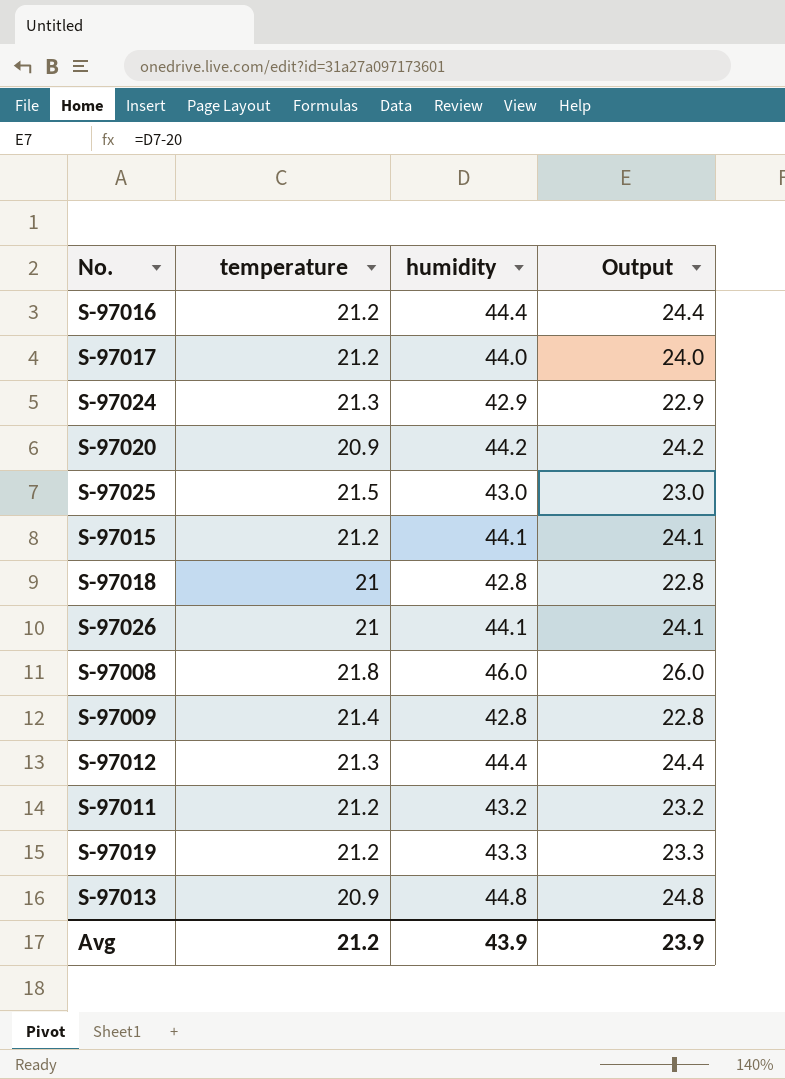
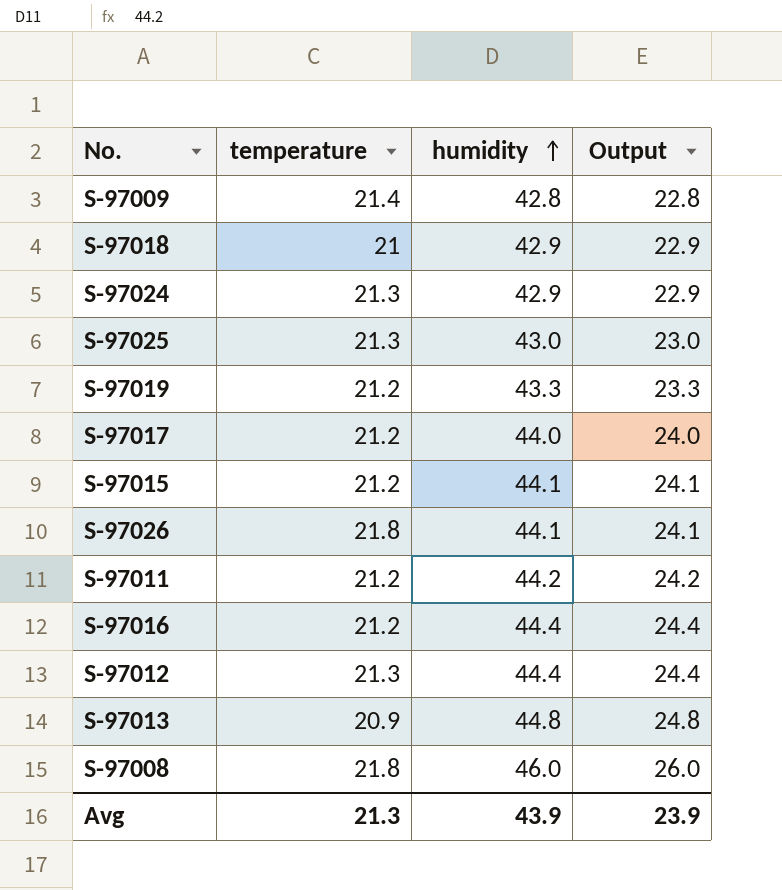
row order: none -> humidity ascending
row S-97020: 20.9 | 44.2 | 24.2 -> none
S-97018 | humidity: 42.8 -> 42.9
S-97018 | Output: 22.8 -> 22.9
S-97025 | temperature: 21.5 -> 21.3
S-97026 | temperature: 21 -> 21.8
S-97011 | humidity: 43.2 -> 44.2
S-97011 | Output: 23.2 -> 24.2
Avg | temperature: 21.2 -> 21.3

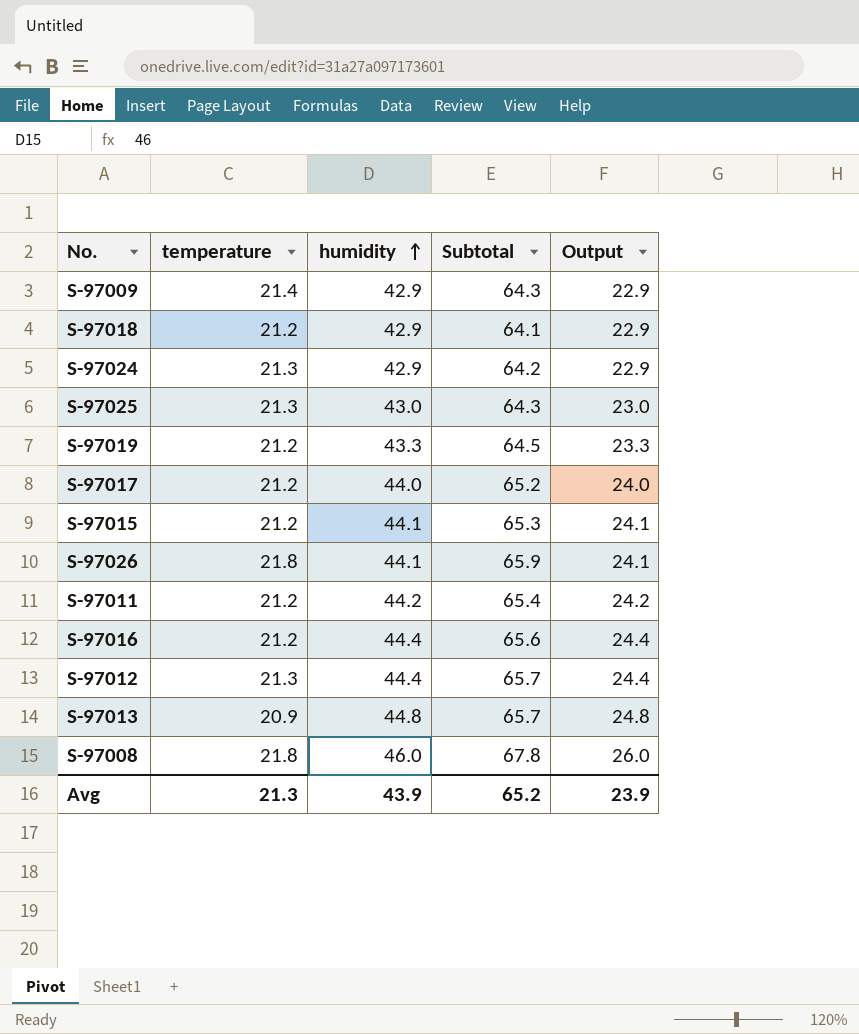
column Subtotal | formula: none -> [temperature] + [humidity]
S-97009 | humidity: 42.8 -> 42.9
S-97009 | Output: 22.8 -> 22.9
S-97018 | temperature: 21 -> 21.2

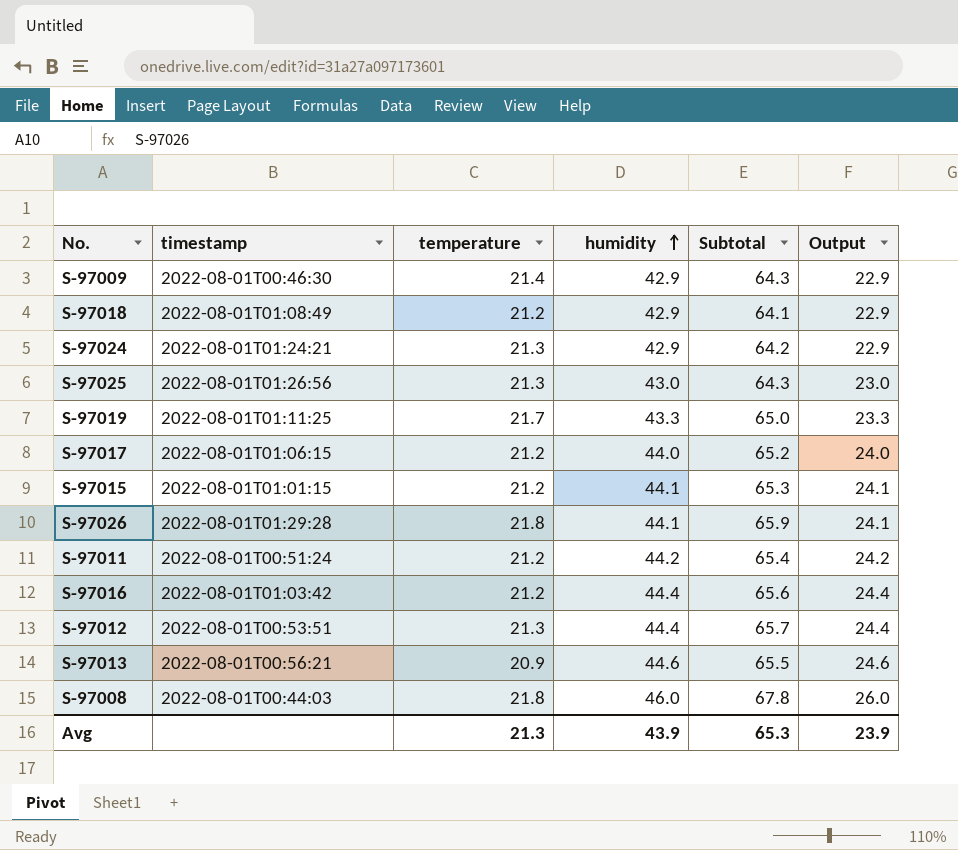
column timestamp | position: none -> 2
S-97019 | temperature: 21.2 -> 21.7
S-97019 | Subtotal: 64.5 -> 65.0
S-97013 | humidity: 44.8 -> 44.6
S-97013 | Subtotal: 65.7 -> 65.5
S-97013 | Output: 24.8 -> 24.6
Avg | Subtotal: 65.2 -> 65.3

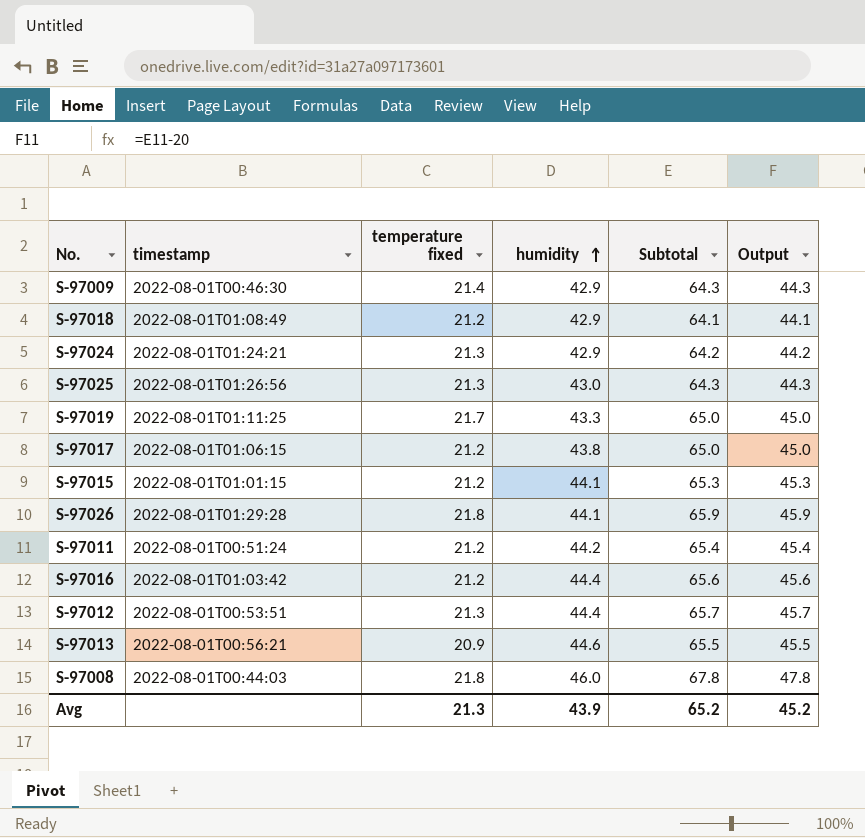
column name: temperature -> temperature fixed
column Output | formula: [humidity] - 20 -> [Subtotal] - 20
S-97017 | humidity: 44.0 -> 43.8
S-97017 | Subtotal: 65.2 -> 65.0
Avg | Subtotal: 65.3 -> 65.2
Avg | Output: 23.9 -> 45.2

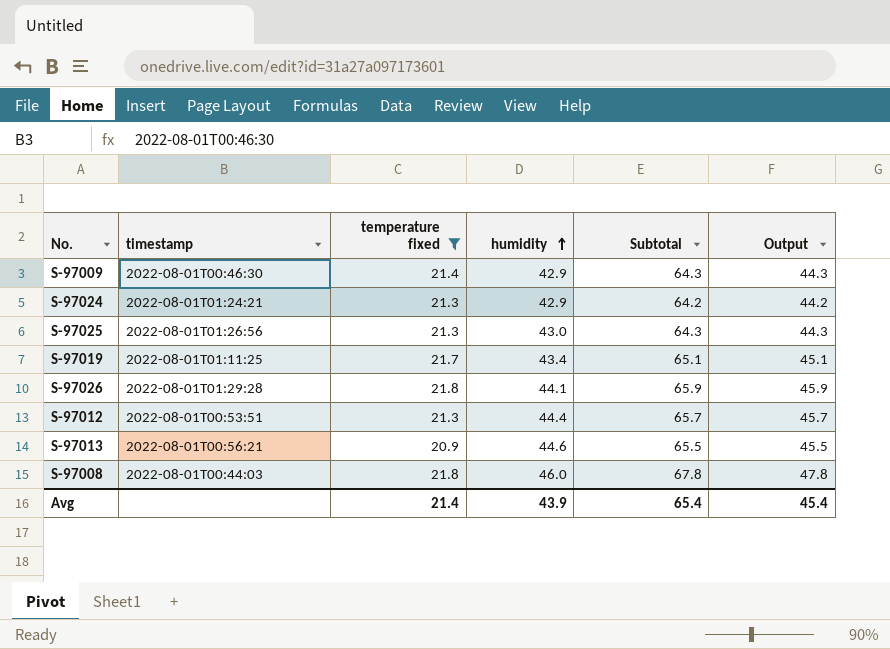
filter: none -> temperature fixed != 21.2
S-97019 | humidity: 43.3 -> 43.4
S-97019 | Subtotal: 65.0 -> 65.1
S-97019 | Output: 45.0 -> 45.1
Avg | temperature fixed: 21.3 -> 21.4
Avg | Subtotal: 65.2 -> 65.4
Avg | Output: 45.2 -> 45.4

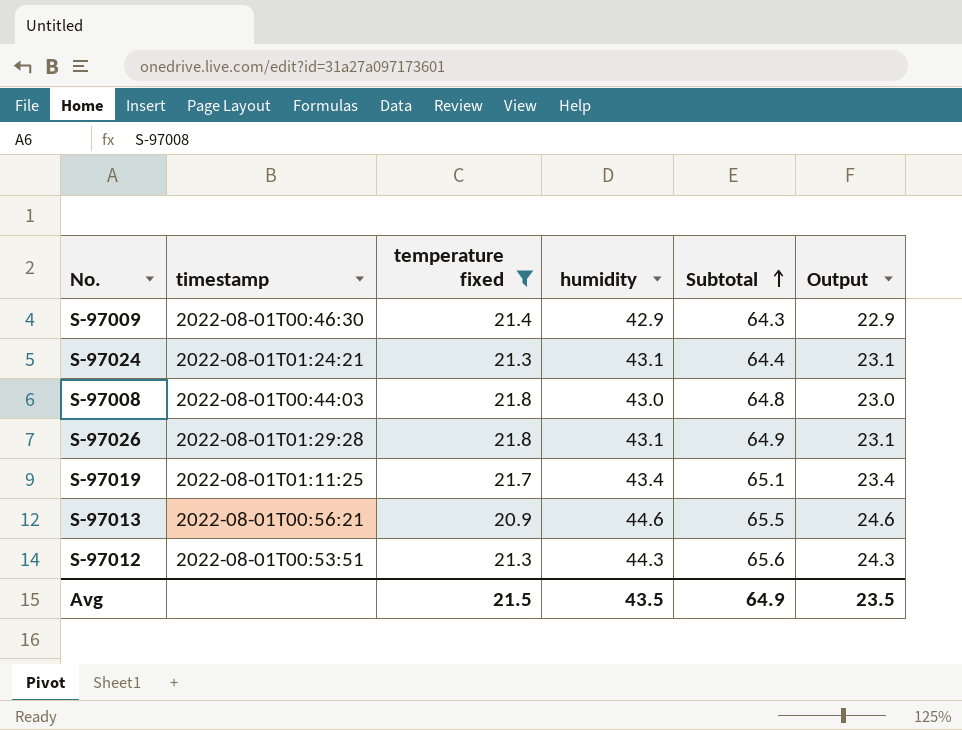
row order: humidity ascending -> Subtotal ascending
column Output | formula: [Subtotal] - 20 -> [humidity] - 20
row S-97025: 2022-08-01T01:26:56 | 21.3 | 43.0 | 64.3 | 44.3 -> none
S-97024 | humidity: 42.9 -> 43.1
S-97024 | Subtotal: 64.2 -> 64.4
S-97008 | humidity: 46.0 -> 43.0
S-97008 | Subtotal: 67.8 -> 64.8
S-97026 | humidity: 44.1 -> 43.1
S-97026 | Subtotal: 65.9 -> 64.9
S-97012 | humidity: 44.4 -> 44.3
S-97012 | Subtotal: 65.7 -> 65.6
Avg | temperature fixed: 21.4 -> 21.5
Avg | humidity: 43.9 -> 43.5
Avg | Subtotal: 65.4 -> 64.9
Avg | Output: 45.4 -> 23.5

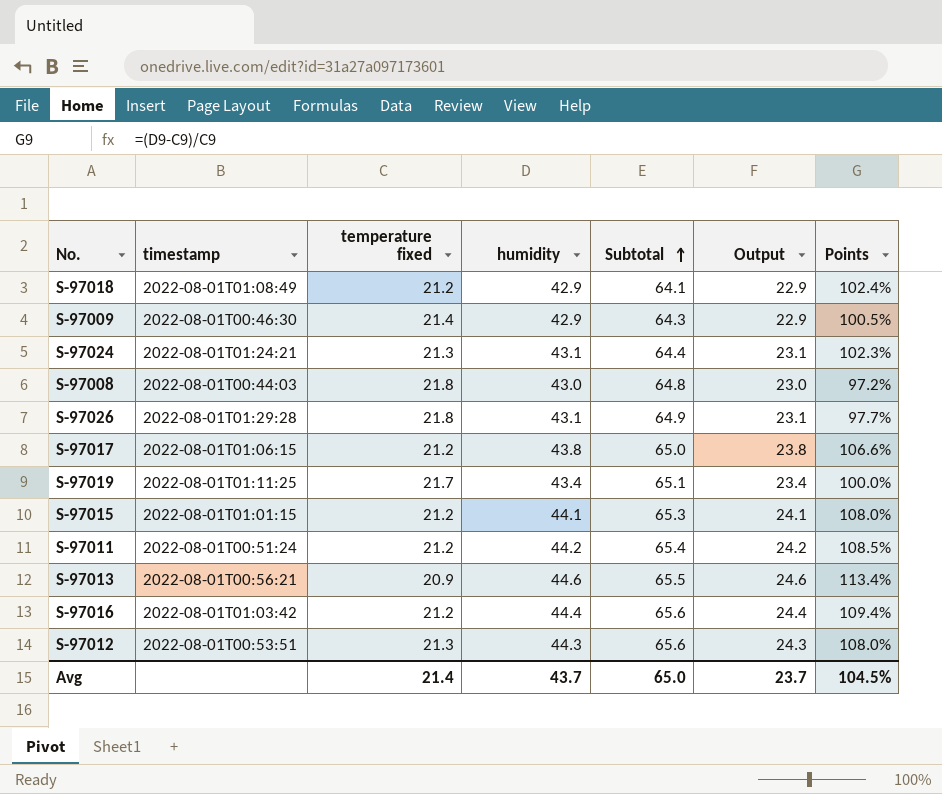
filter: temperature fixed != 21.2 -> none
column Points | formula: none -> ([humidity] - [temperature fixed]) / [temperature fixed]
Avg | temperature fixed: 21.5 -> 21.4
Avg | humidity: 43.5 -> 43.7
Avg | Subtotal: 64.9 -> 65.0
Avg | Output: 23.5 -> 23.7

